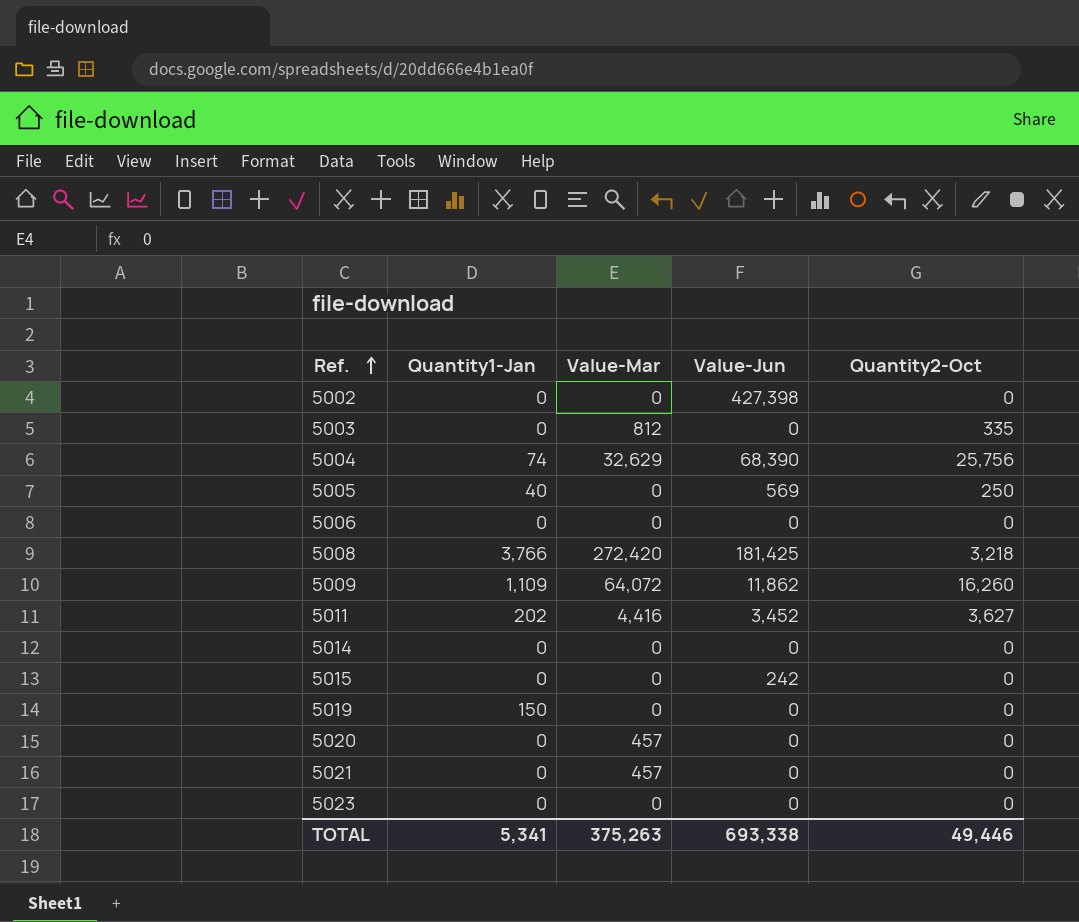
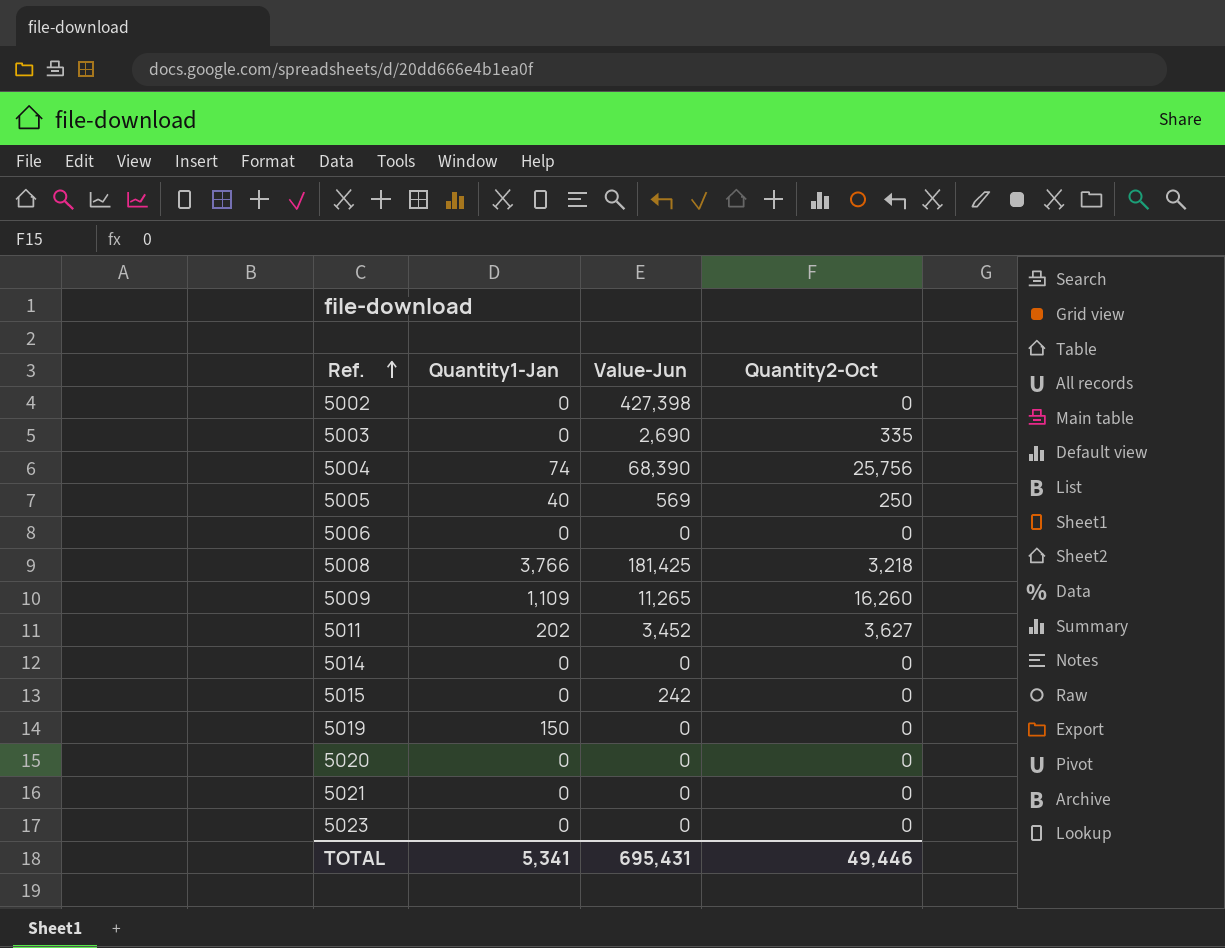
column Value-Mar | position: 3 -> none
5003 | Value-Jun: 0 -> 2,690
5009 | Value-Jun: 11,862 -> 11,265
TOTAL | Value-Jun: 693,338 -> 695,431

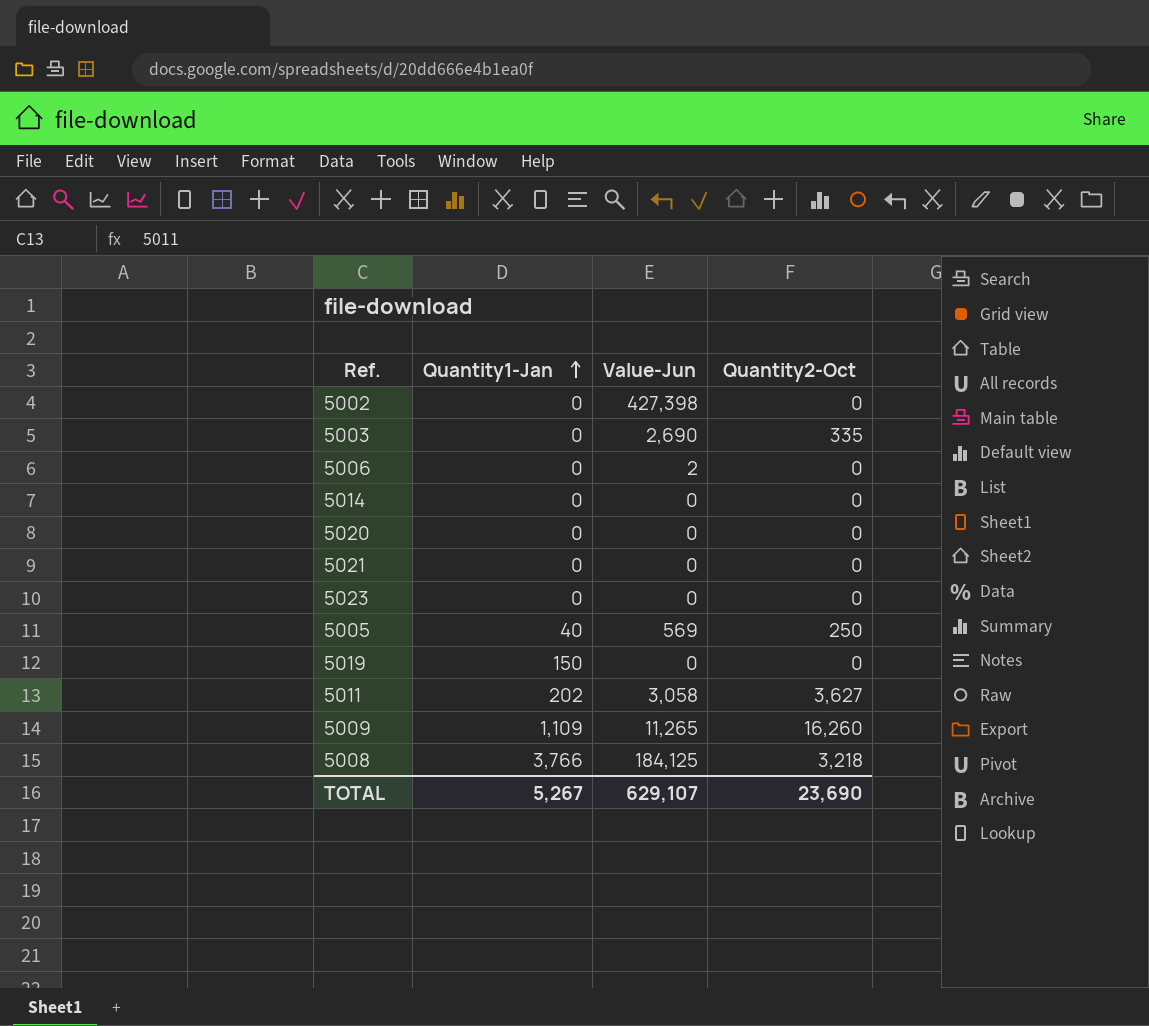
row order: Ref. ascending -> Quantity1-Jan ascending
row 5004: 74 | 68,390 | 25,756 -> none
row 5015: 0 | 242 | 0 -> none
5006 | Value-Jun: 0 -> 2
5011 | Value-Jun: 3,452 -> 3,058
5008 | Value-Jun: 181,425 -> 184,125
TOTAL | Quantity1-Jan: 5,341 -> 5,267
TOTAL | Value-Jun: 695,431 -> 629,107
TOTAL | Quantity2-Oct: 49,446 -> 23,690

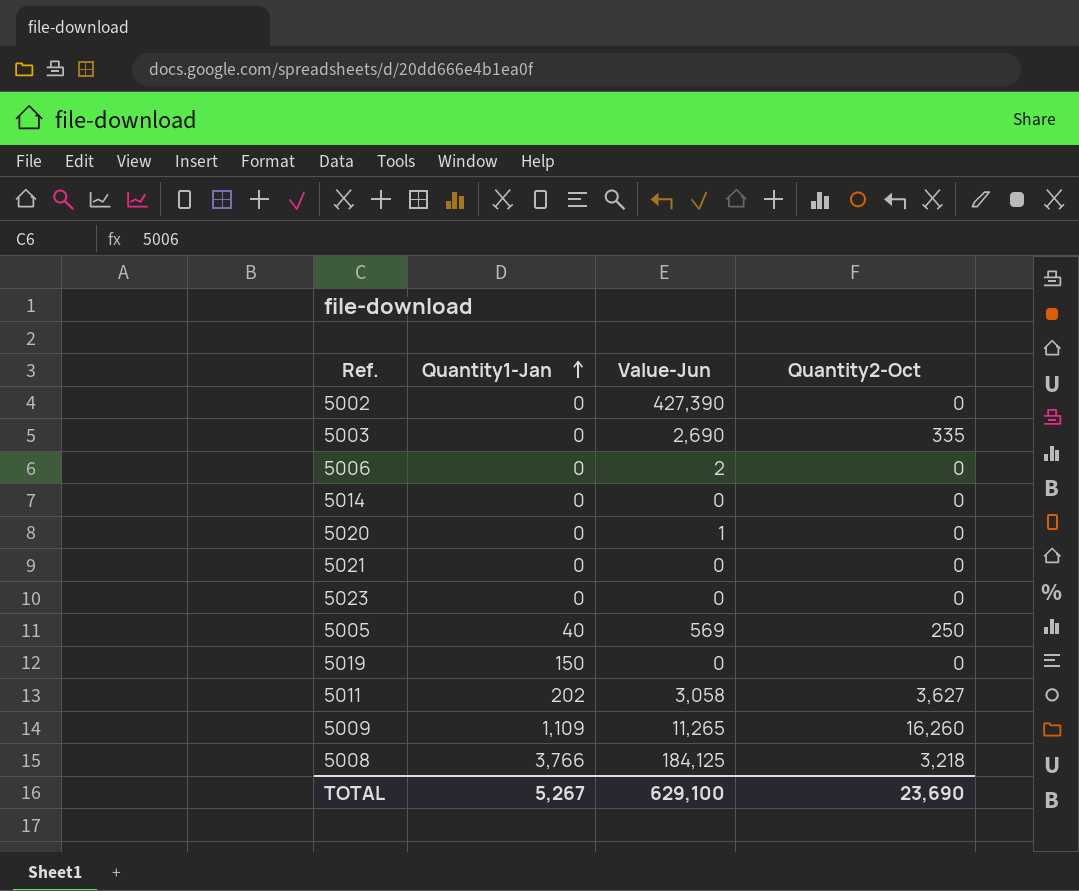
5002 | Value-Jun: 427,398 -> 427,390
5020 | Value-Jun: 0 -> 1
TOTAL | Value-Jun: 629,107 -> 629,100

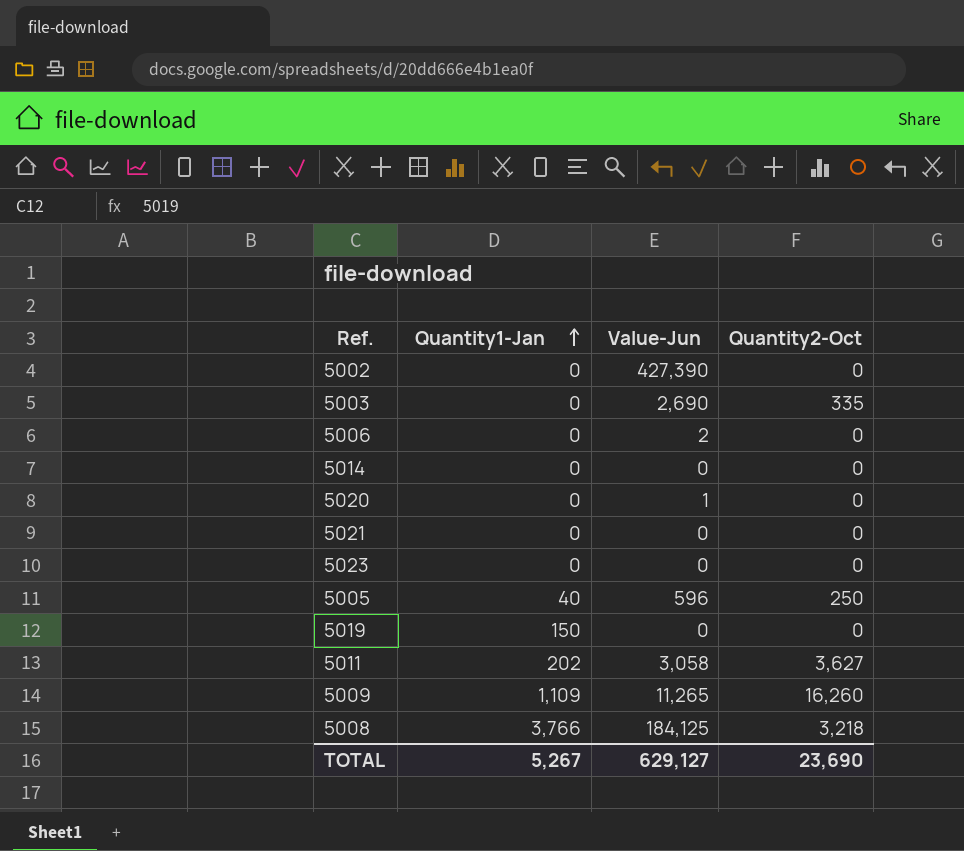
5005 | Value-Jun: 569 -> 596
TOTAL | Value-Jun: 629,100 -> 629,127

